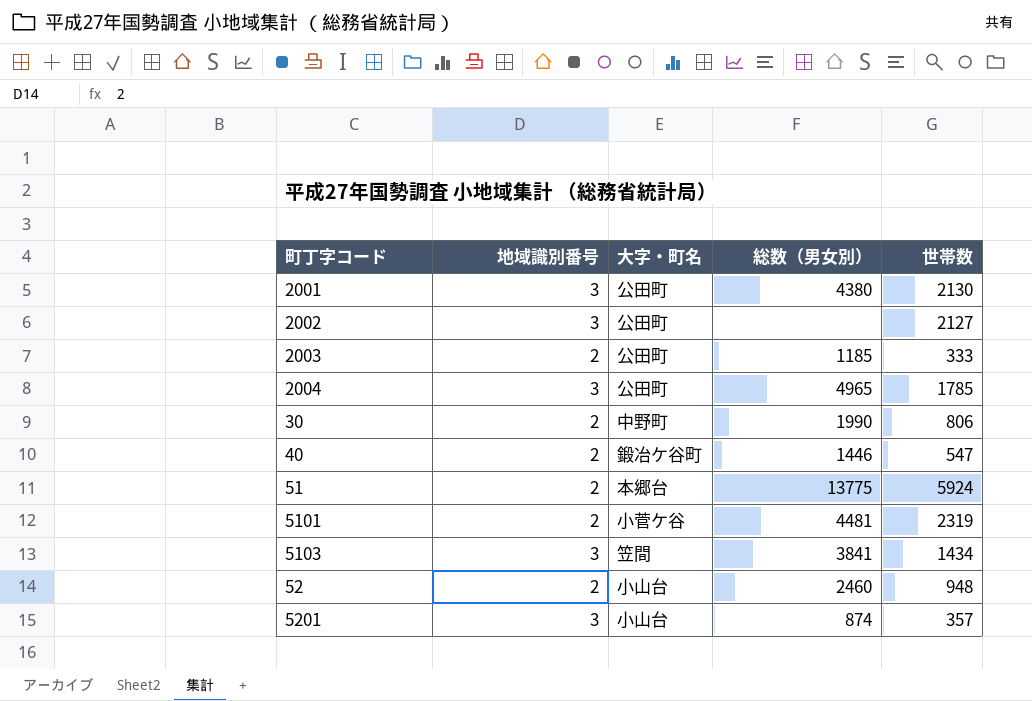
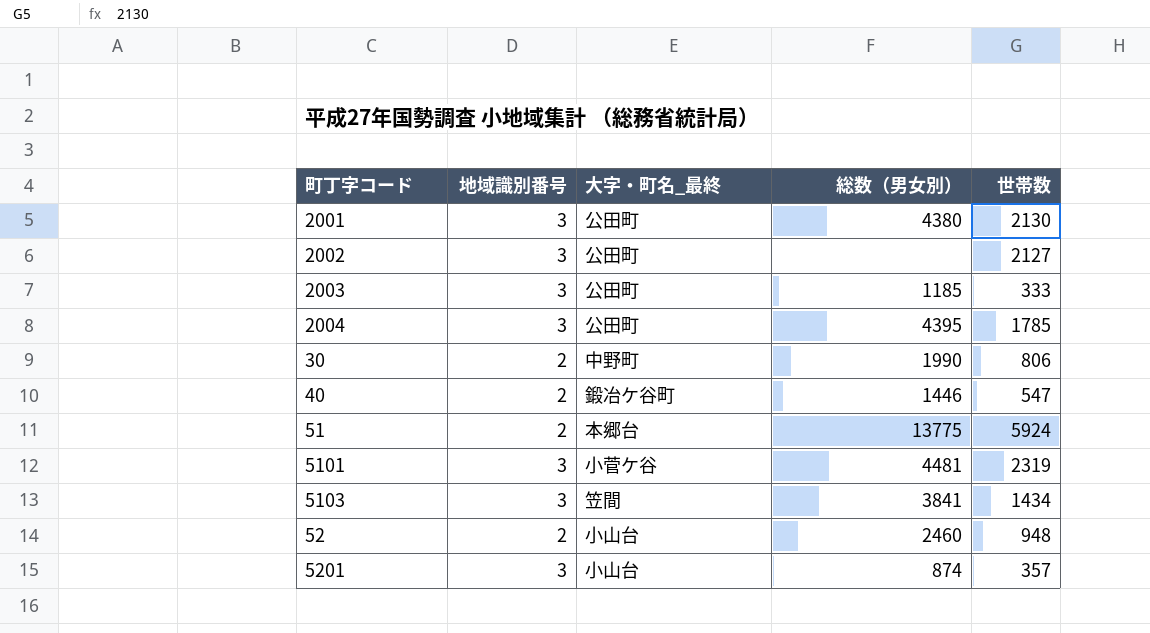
column name: 大字・町名 -> 大字・町名_最終
2003 | 地域識別番号: 2 -> 3
2004 | 総数（男女別）: 4965 -> 4395
5101 | 地域識別番号: 2 -> 3

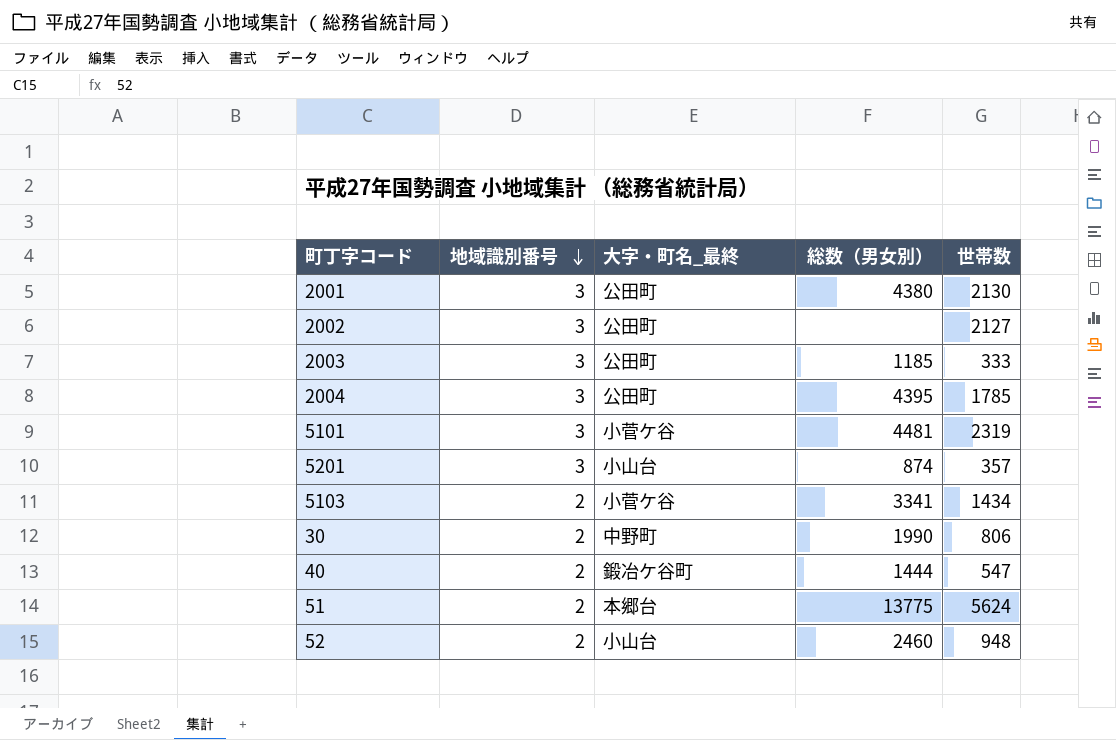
row order: none -> 地域識別番号 descending
5103 | 地域識別番号: 3 -> 2
5103 | 大字・町名_最終: 笠間 -> 小菅ケ谷
5103 | 総数（男女別）: 3841 -> 3341
40 | 総数（男女別）: 1446 -> 1444
51 | 世帯数: 5924 -> 5624

